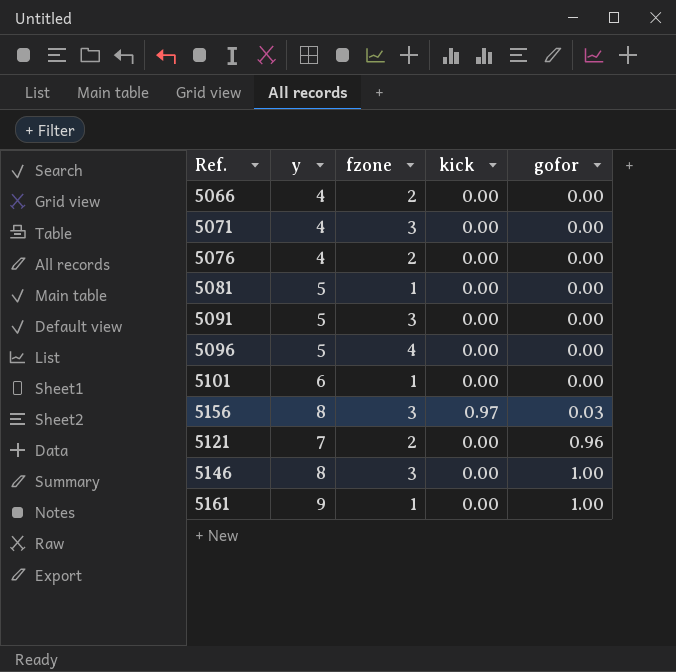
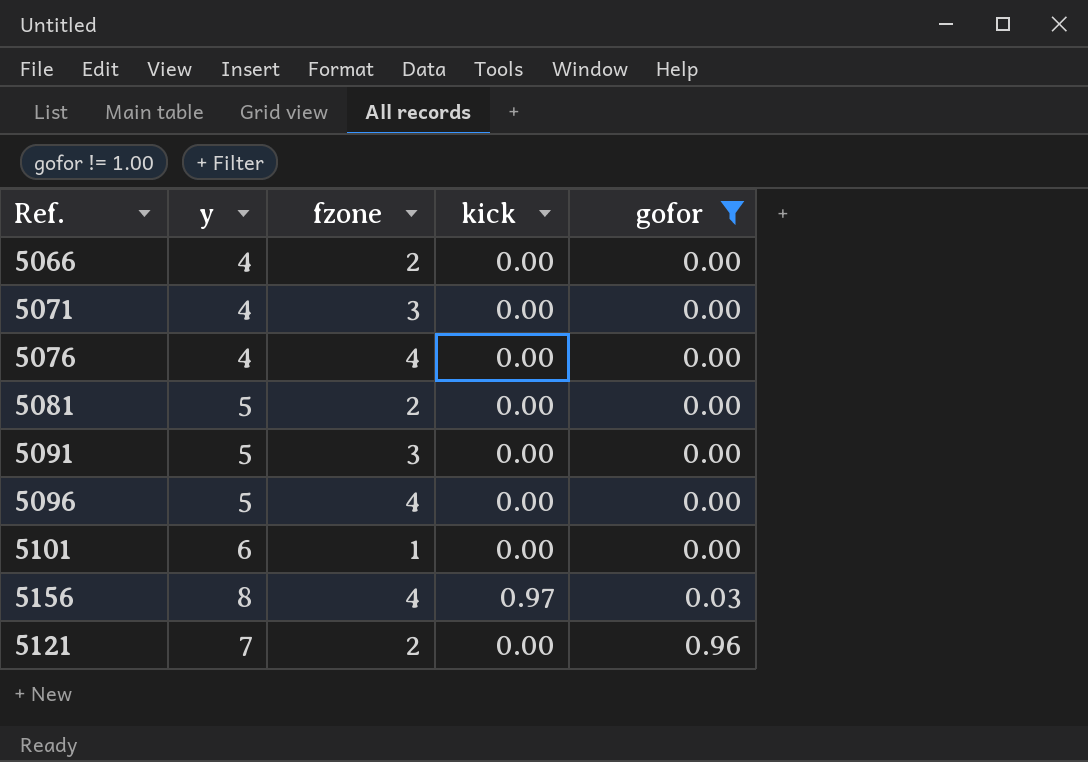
filter: none -> gofor != 1.00
5076 | fzone: 2 -> 4
5081 | fzone: 1 -> 2
5156 | fzone: 3 -> 4

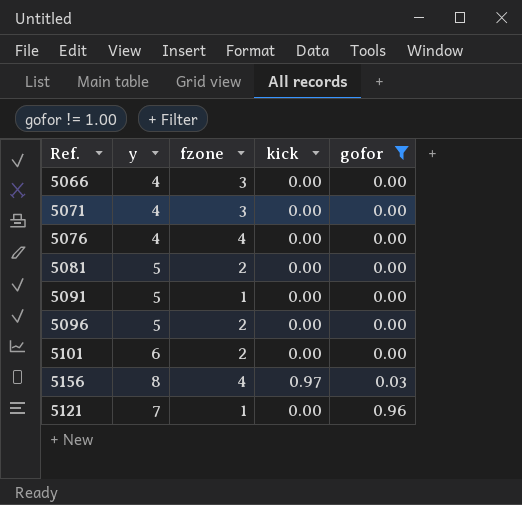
5066 | fzone: 2 -> 3
5091 | fzone: 3 -> 1
5096 | fzone: 4 -> 2
5101 | fzone: 1 -> 2
5121 | fzone: 2 -> 1

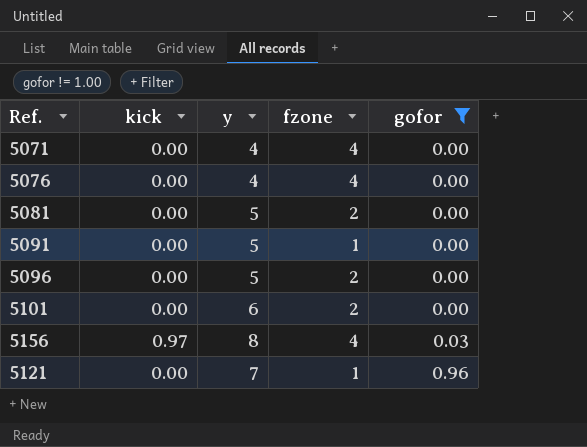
column kick | position: 4 -> 2
row 5066: 4 | 3 | 0.00 | 0.00 -> none
5071 | fzone: 3 -> 4

